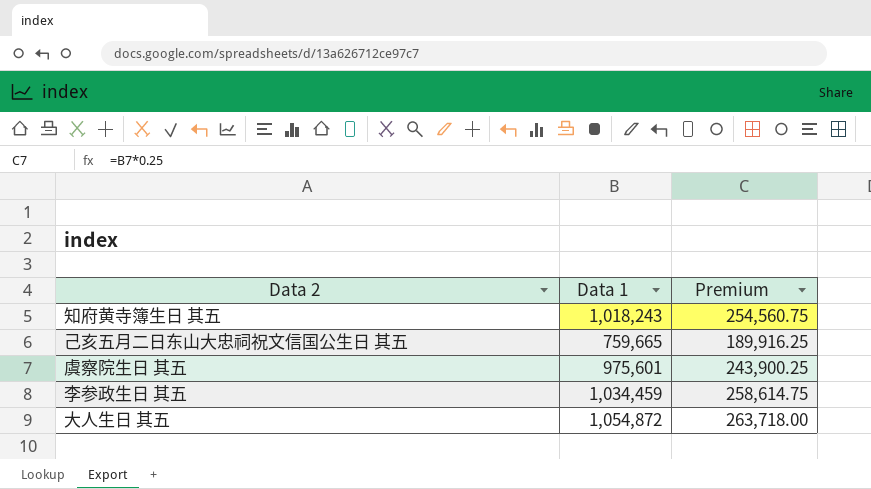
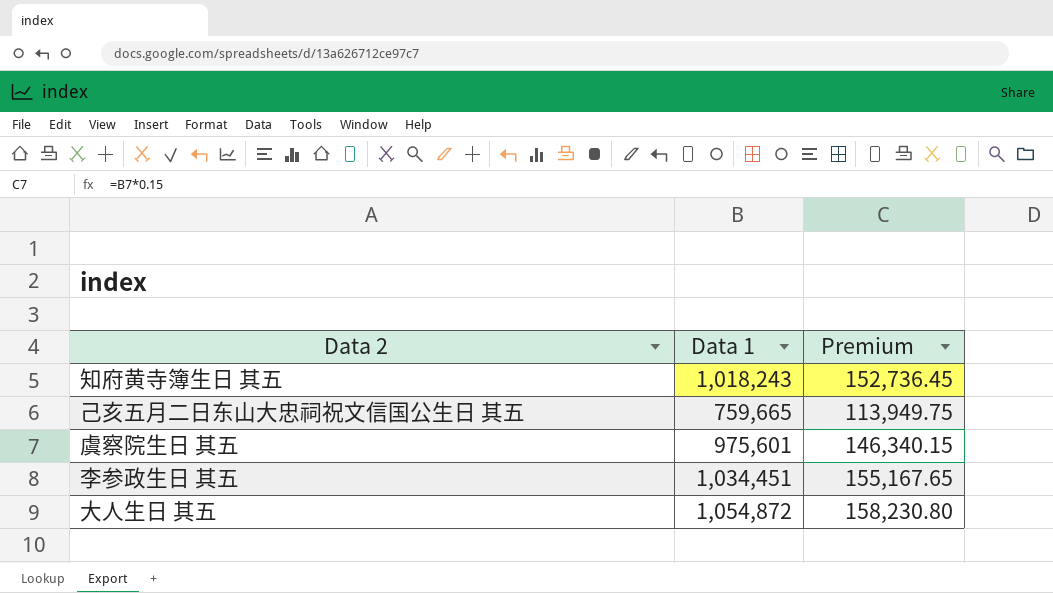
column Premium | formula: [Data 1] * 0.25 -> [Data 1] * 0.15
李参政生日 其五 | Data 1: 1,034,459 -> 1,034,451

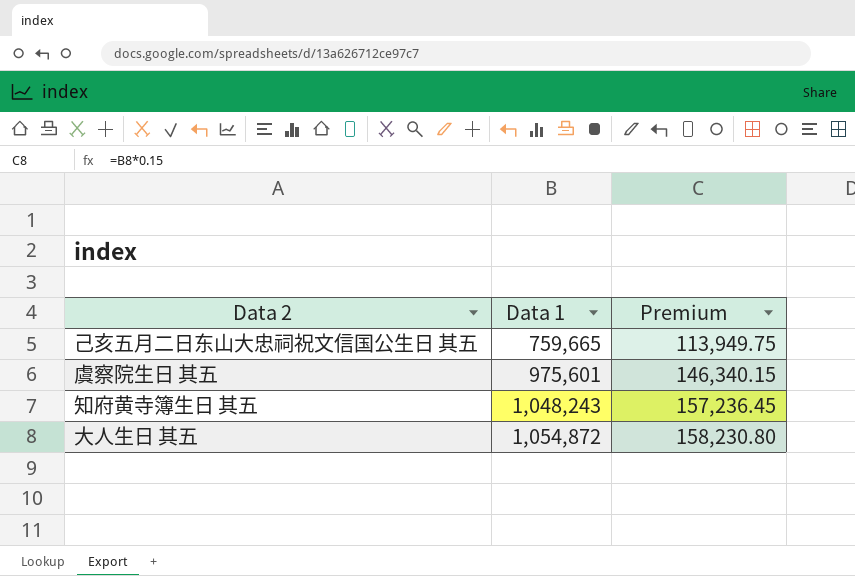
row order: none -> Data 1 ascending
row 李参政生日 其五: 1,034,451 | 155,167.65 -> none
知府黄寺簿生日 其五 | Data 1: 1,018,243 -> 1,048,243
知府黄寺簿生日 其五 | Premium: 152,736.45 -> 157,236.45

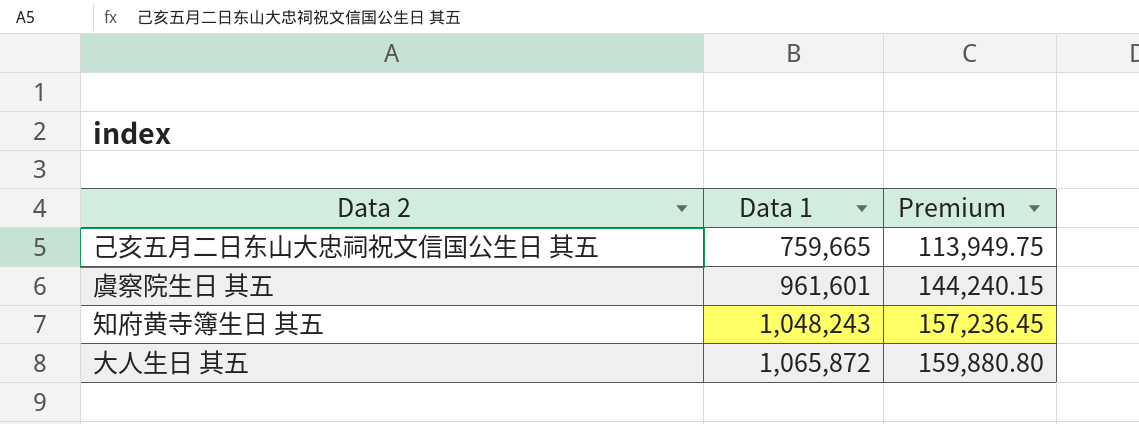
虞察院生日 其五 | Data 1: 975,601 -> 961,601
虞察院生日 其五 | Premium: 146,340.15 -> 144,240.15
大人生日 其五 | Data 1: 1,054,872 -> 1,065,872
大人生日 其五 | Premium: 158,230.80 -> 159,880.80

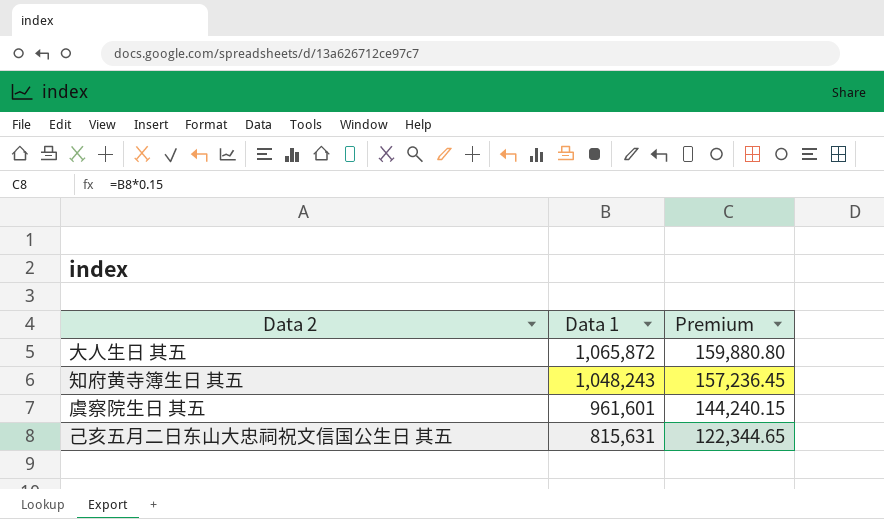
row order: Data 1 ascending -> Data 1 descending
己亥五月二日东山大忠祠祝文信国公生日 其五 | Data 1: 759,665 -> 815,631
己亥五月二日东山大忠祠祝文信国公生日 其五 | Premium: 113,949.75 -> 122,344.65

